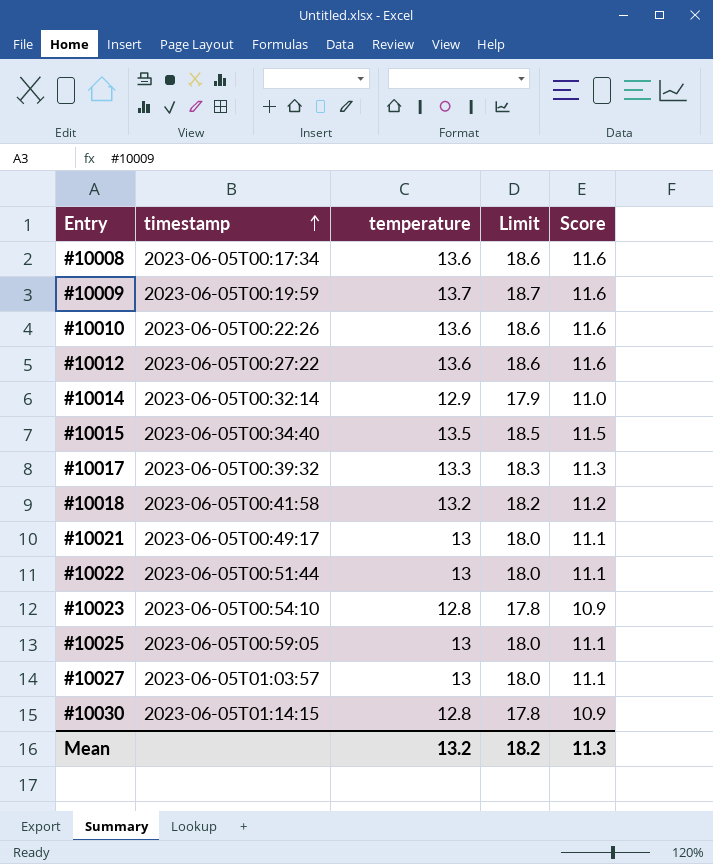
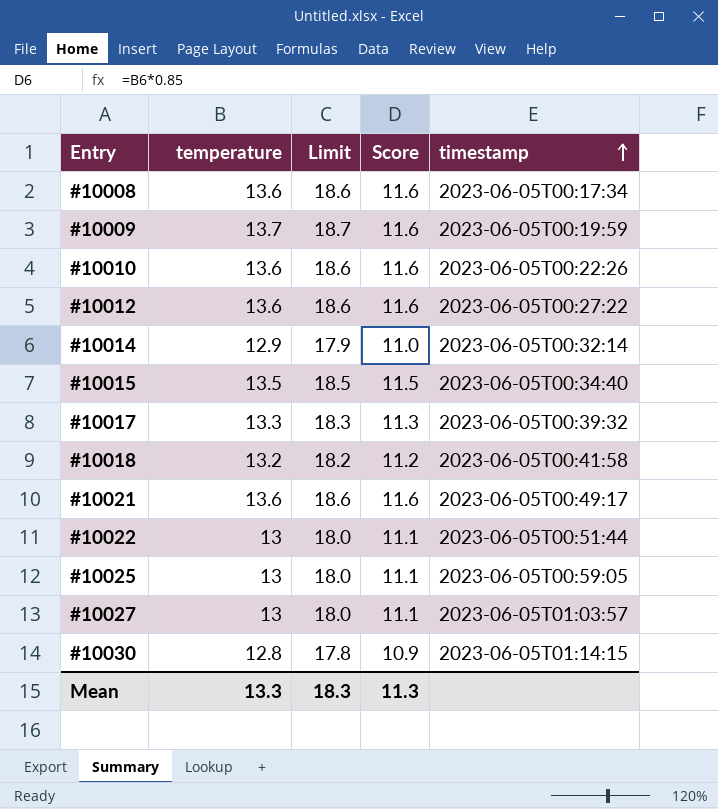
column timestamp | position: 2 -> 5
row #10023: 2023-06-05T00:54:10 | 12.8 | 17.8 | 10.9 -> none
#10021 | temperature: 13 -> 13.6
#10021 | Limit: 18.0 -> 18.6
#10021 | Score: 11.1 -> 11.6
Mean | temperature: 13.2 -> 13.3
Mean | Limit: 18.2 -> 18.3

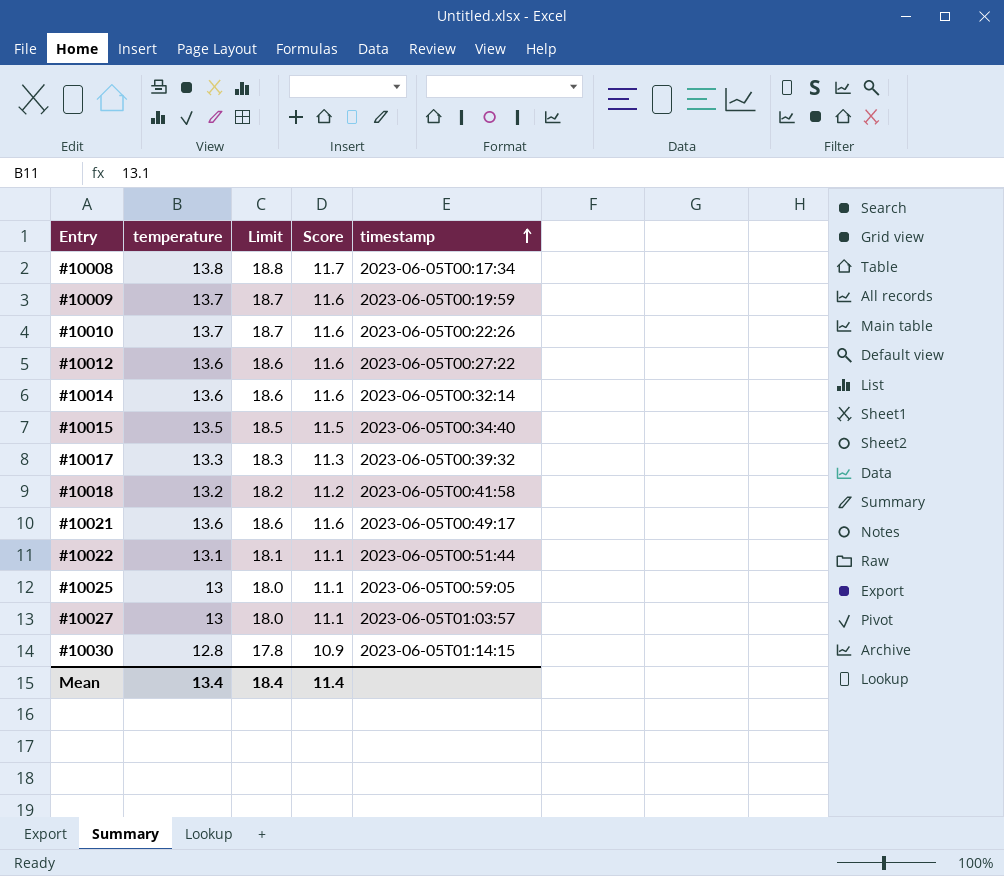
#10008 | temperature: 13.6 -> 13.8
#10008 | Limit: 18.6 -> 18.8
#10008 | Score: 11.6 -> 11.7
#10010 | temperature: 13.6 -> 13.7
#10010 | Limit: 18.6 -> 18.7
#10014 | temperature: 12.9 -> 13.6
#10014 | Limit: 17.9 -> 18.6
#10014 | Score: 11.0 -> 11.6
#10022 | temperature: 13 -> 13.1
#10022 | Limit: 18.0 -> 18.1
Mean | temperature: 13.3 -> 13.4
Mean | Limit: 18.3 -> 18.4
Mean | Score: 11.3 -> 11.4

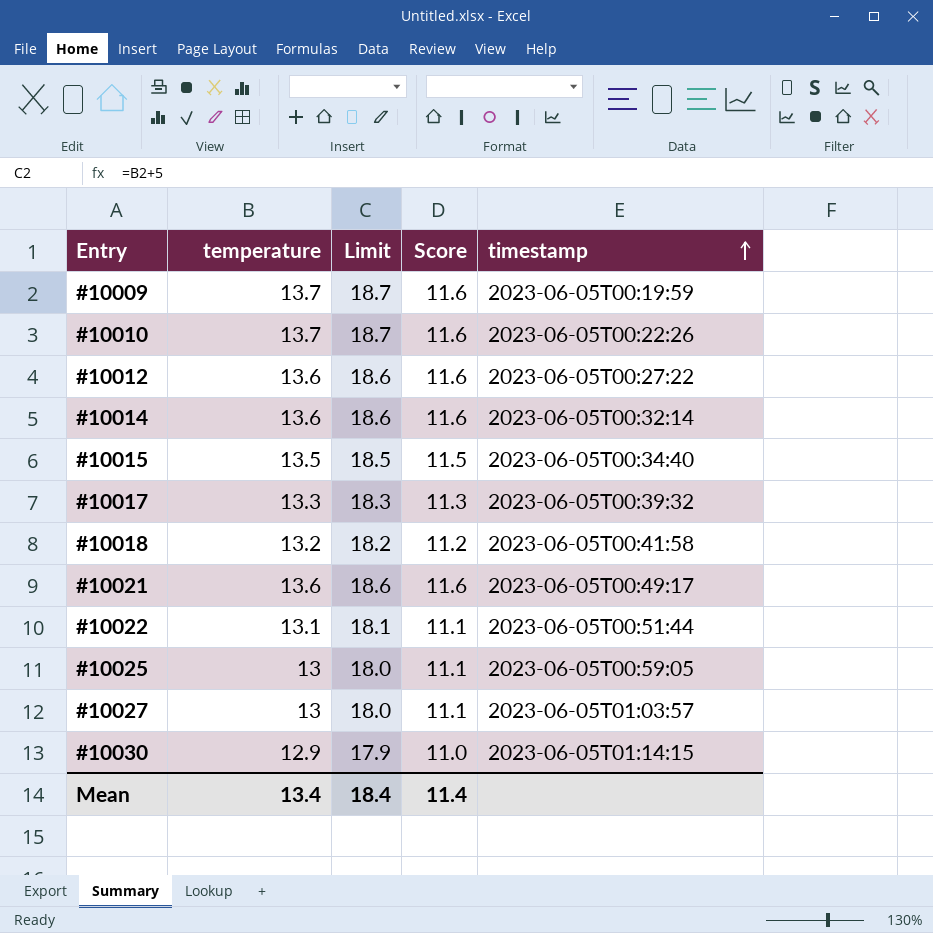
row #10008: 13.8 | 18.8 | 11.7 | 2023-06-05T00:17:34 -> none
#10030 | temperature: 12.8 -> 12.9
#10030 | Limit: 17.8 -> 17.9
#10030 | Score: 10.9 -> 11.0

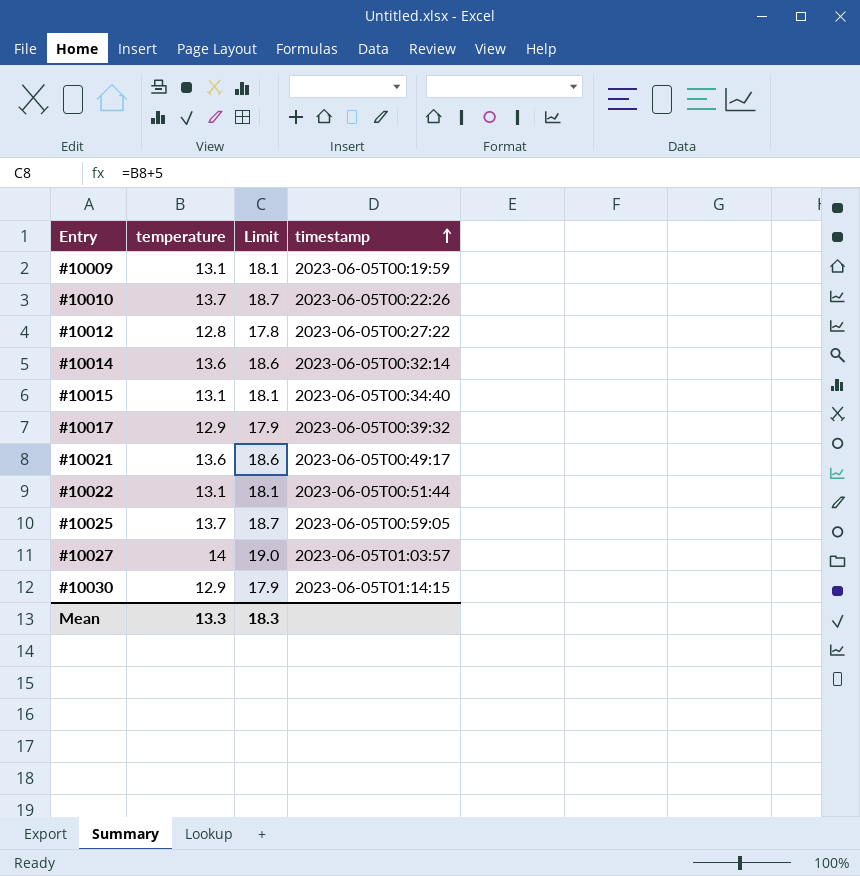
column Score | formula: [temperature] * 0.85 -> none
row #10018: 13.2 | 18.2 | 11.2 | 2023-06-05T00:41:58 -> none
#10009 | temperature: 13.7 -> 13.1
#10009 | Limit: 18.7 -> 18.1
#10012 | temperature: 13.6 -> 12.8
#10012 | Limit: 18.6 -> 17.8
#10015 | temperature: 13.5 -> 13.1
#10015 | Limit: 18.5 -> 18.1
#10017 | temperature: 13.3 -> 12.9
#10017 | Limit: 18.3 -> 17.9
#10025 | temperature: 13 -> 13.7
#10025 | Limit: 18.0 -> 18.7
#10027 | temperature: 13 -> 14
#10027 | Limit: 18.0 -> 19.0
Mean | temperature: 13.4 -> 13.3
Mean | Limit: 18.4 -> 18.3

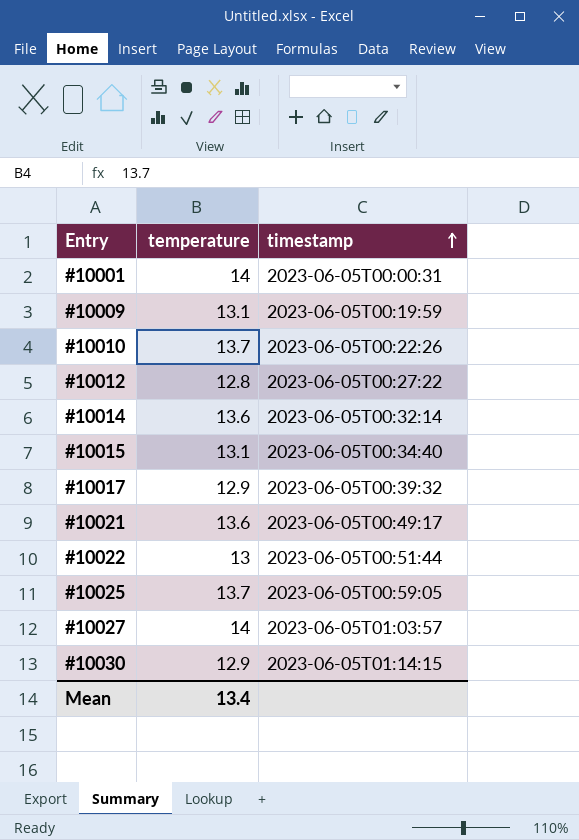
column Limit | formula: [temperature] + 5 -> none
row #10001: none -> 14 | 2023-06-05T00:00:31
#10022 | temperature: 13.1 -> 13
Mean | temperature: 13.3 -> 13.4

